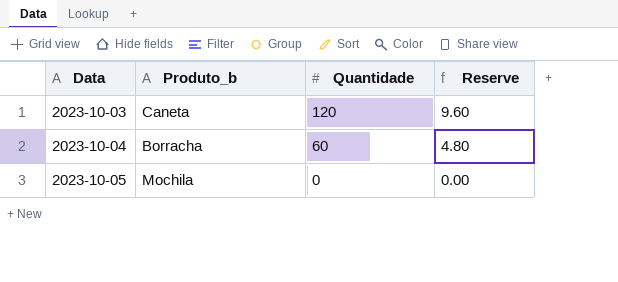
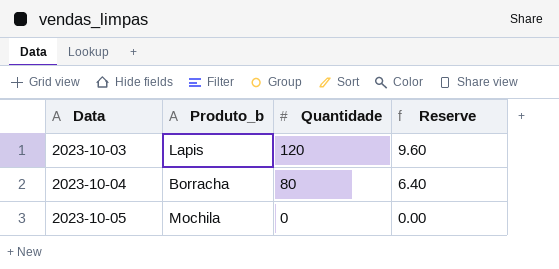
2023-10-03 | Produto_b: Caneta -> Lapis
2023-10-04 | Quantidade: 60 -> 80
2023-10-04 | Reserve: 4.80 -> 6.40

